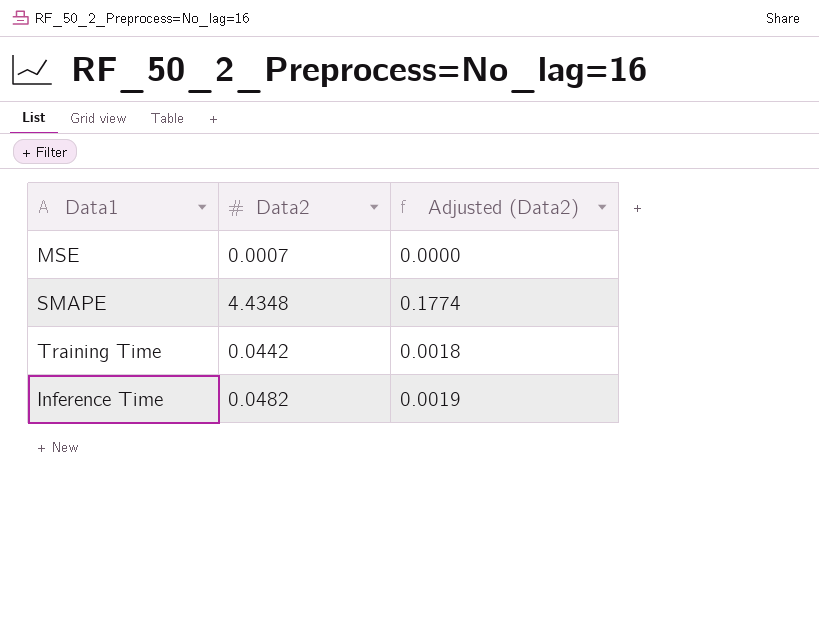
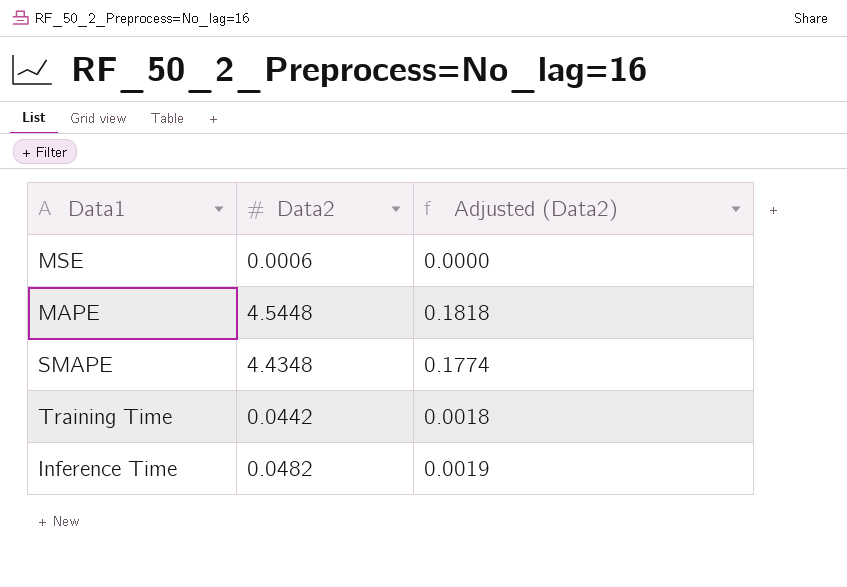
MSE | Data2: 0.0007 -> 0.0006
row MAPE: none -> 4.5448 | 0.1818

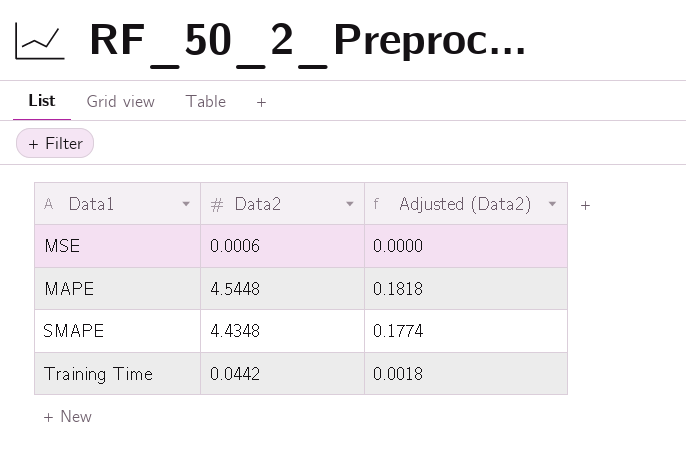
row Inference Time: 0.0482 | 0.0019 -> none

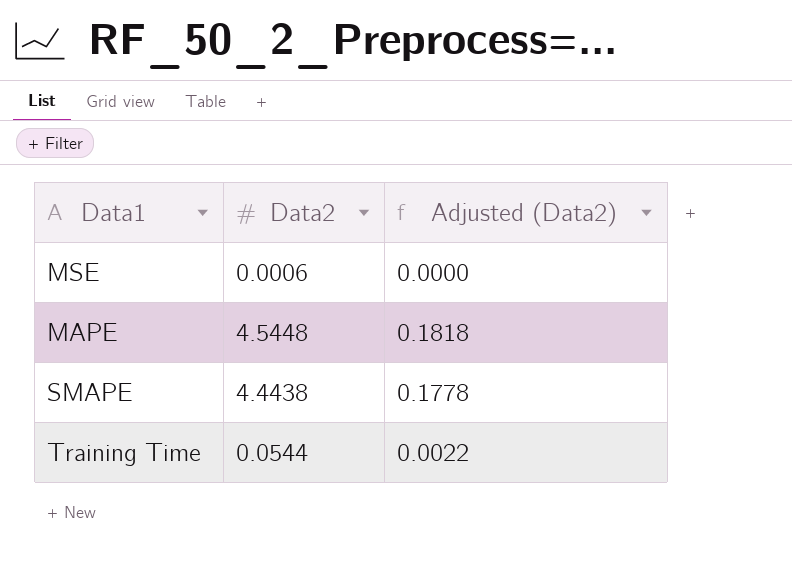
SMAPE | Data2: 4.4348 -> 4.4438
SMAPE | Adjusted (Data2): 0.1774 -> 0.1778
Training Time | Data2: 0.0442 -> 0.0544
Training Time | Adjusted (Data2): 0.0018 -> 0.0022

